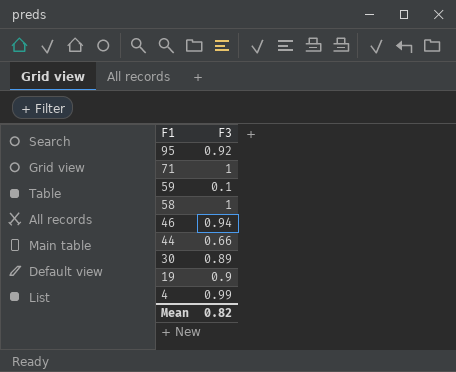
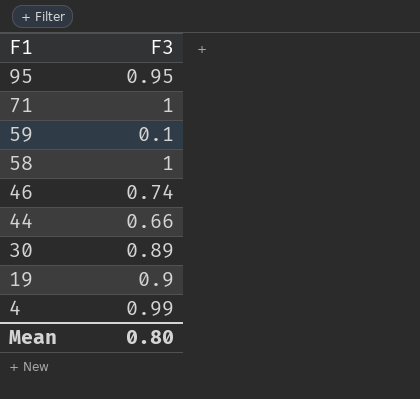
95 | F3: 0.92 -> 0.95
46 | F3: 0.94 -> 0.74
Mean | F3: 0.82 -> 0.80

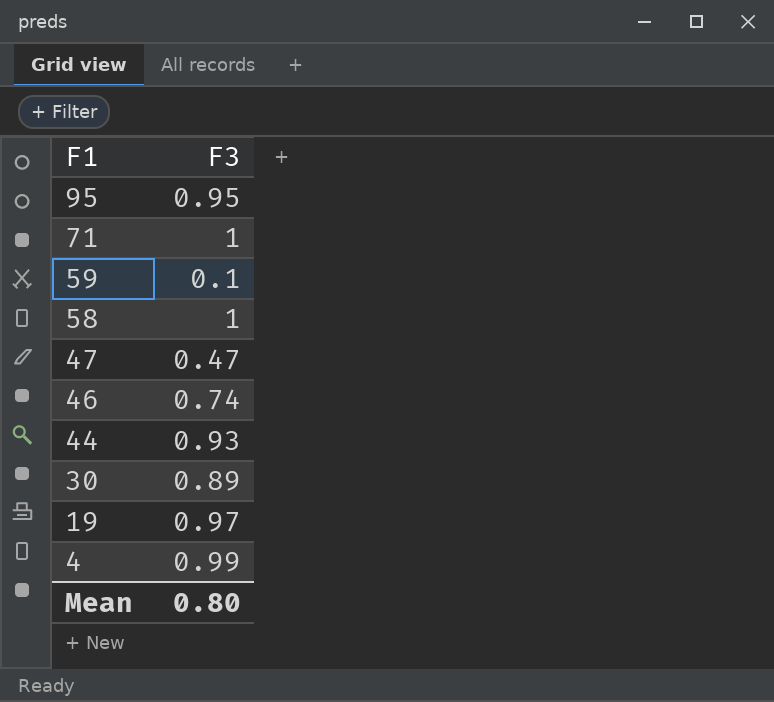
row 47: none -> 0.47
44 | F3: 0.66 -> 0.93
19 | F3: 0.9 -> 0.97

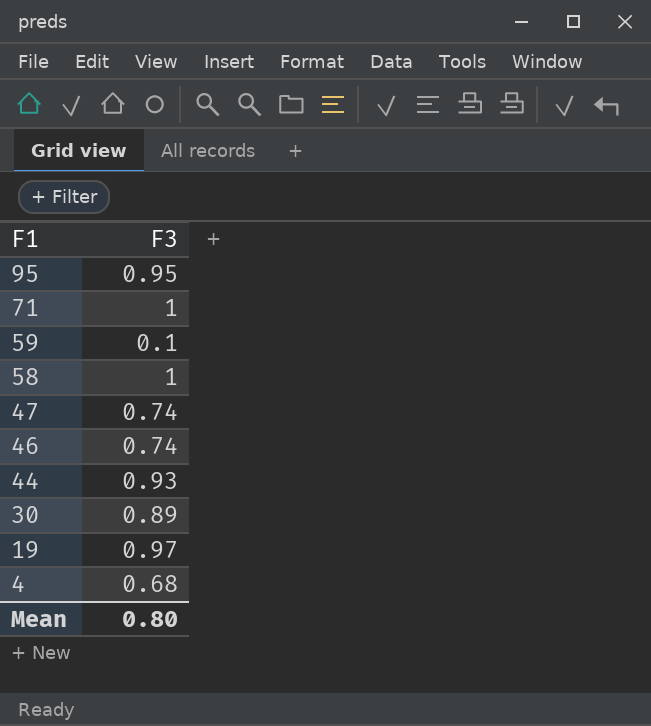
47 | F3: 0.47 -> 0.74
4 | F3: 0.99 -> 0.68

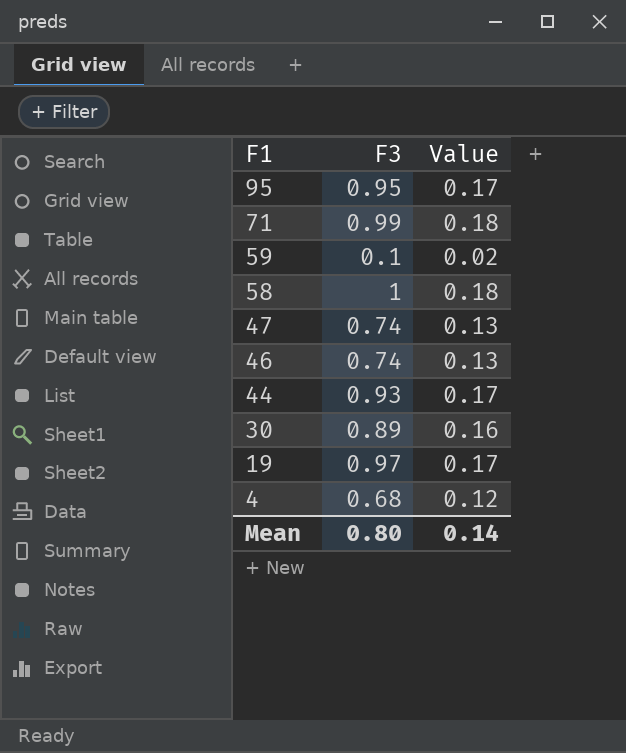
column Value | formula: none -> [F3] * 0.18
71 | F3: 1 -> 0.99

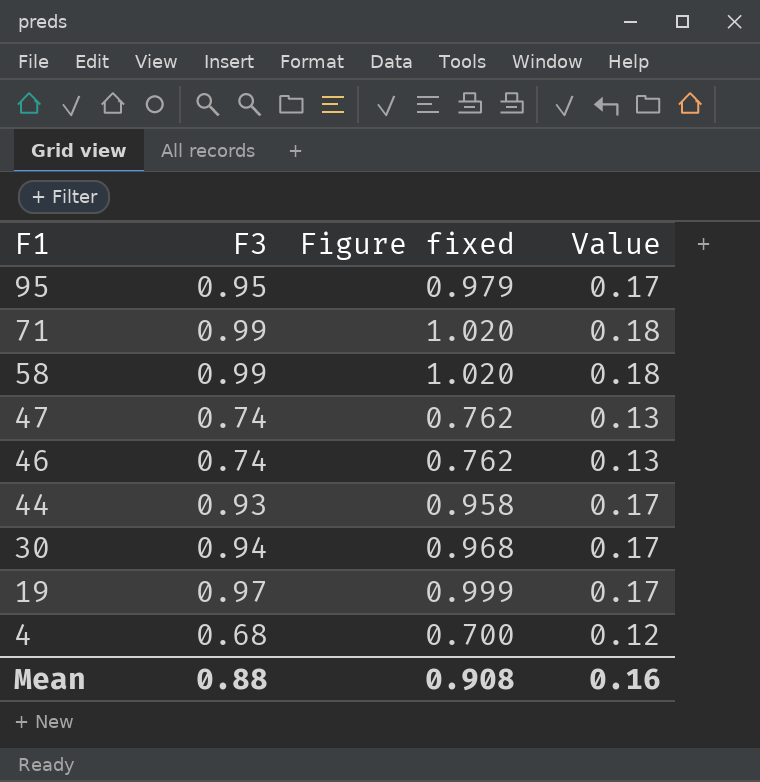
column Figure fixed | formula: none -> [F3] * 1.03
row 59: 0.1 | 0.02 -> none
58 | F3: 1 -> 0.99
30 | F3: 0.89 -> 0.94
30 | Value: 0.16 -> 0.17
Mean | F3: 0.80 -> 0.88
Mean | Value: 0.14 -> 0.16

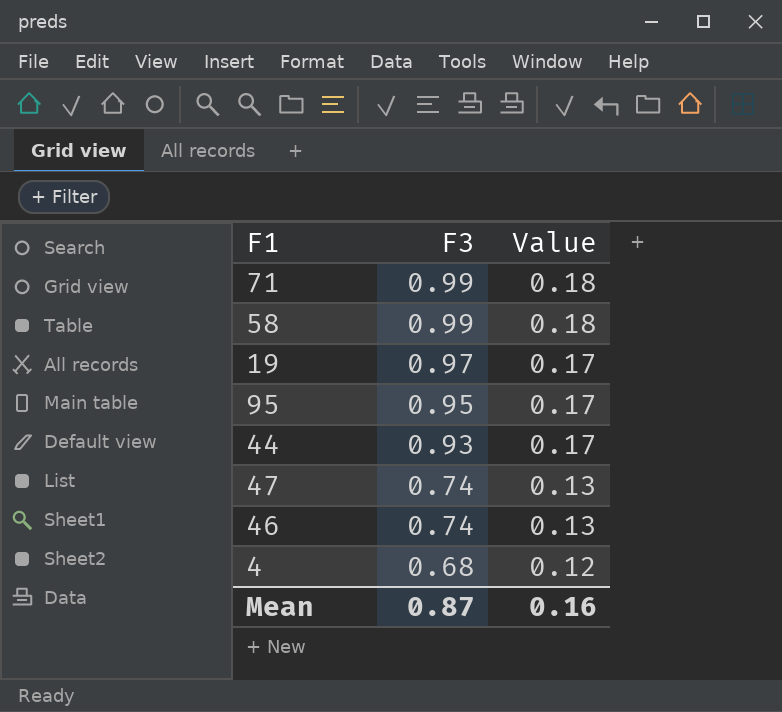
row order: F1 descending -> F3 descending
column Figure fixed | formula: [F3] * 1.03 -> none
row 30: 0.94 | 0.968 | 0.17 -> none
Mean | F3: 0.88 -> 0.87

